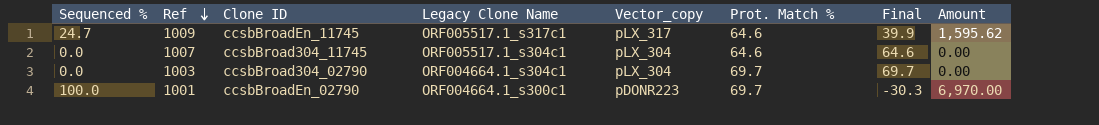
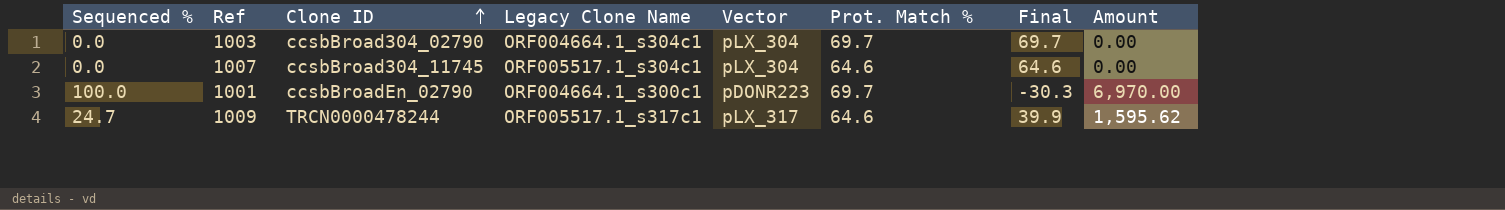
row order: Ref descending -> Clone ID ascending
column name: Vector_copy -> Vector
1009 | Clone ID: ccsbBroadEn_11745 -> TRCN0000478244

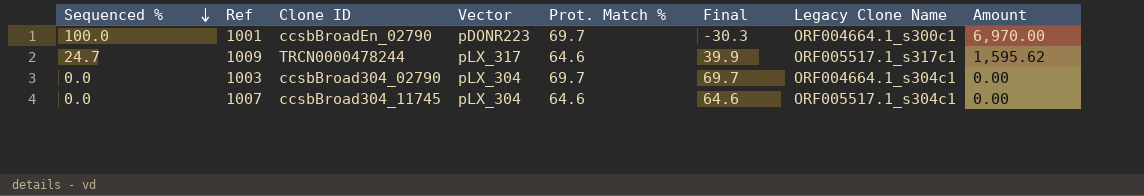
row order: Clone ID ascending -> Sequenced % descending
column Legacy Clone Name | position: 4 -> 7

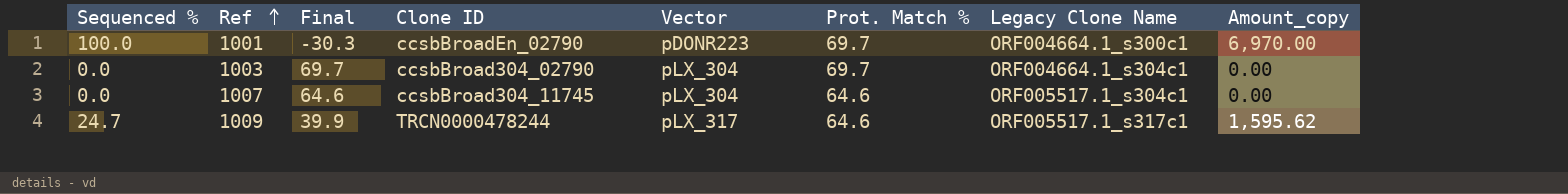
row order: Sequenced % descending -> Ref ascending
column Final | position: 6 -> 3
column name: Amount -> Amount_copy

